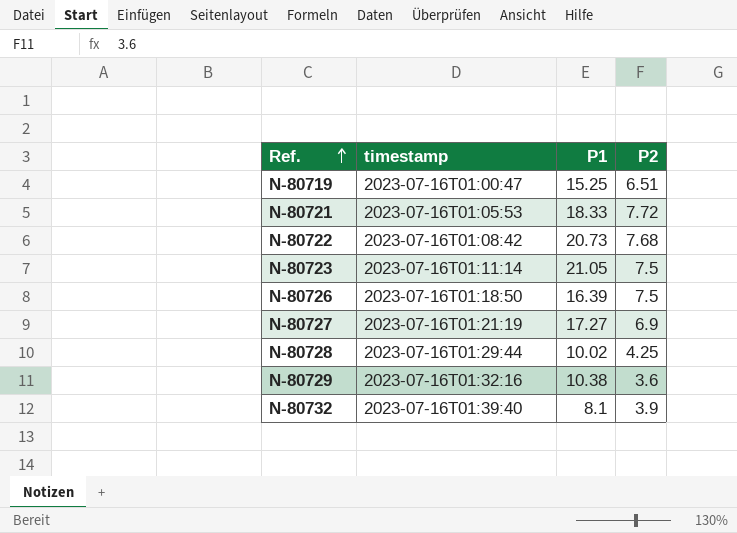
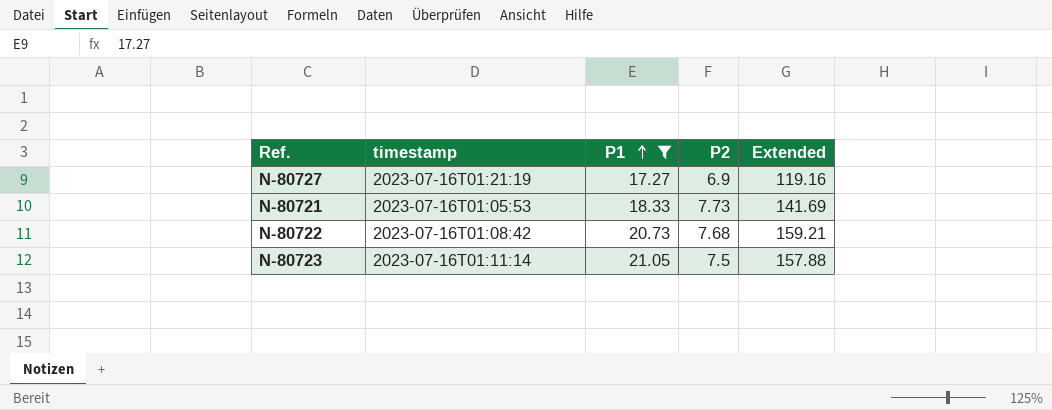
filter: none -> P1 >= 17.27
row order: Ref. ascending -> P1 ascending
column Extended | formula: none -> [P1] * [P2]
N-80721 | P2: 7.72 -> 7.73

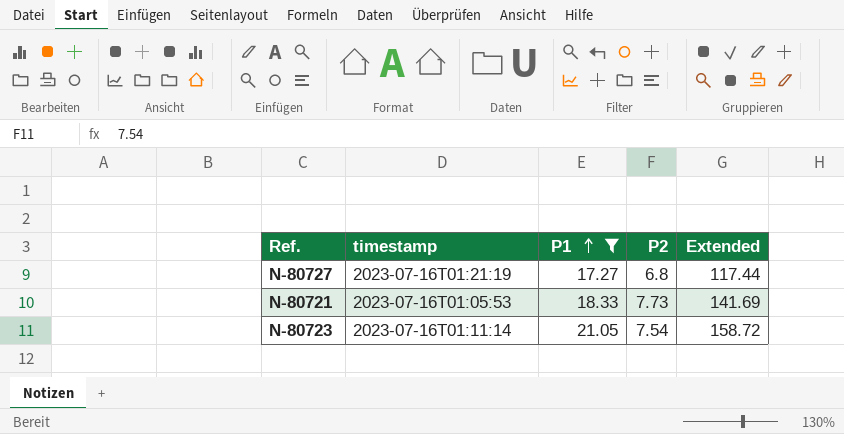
row N-80722: 2023-07-16T01:08:42 | 20.73 | 7.68 | 159.21 -> none
N-80727 | P2: 6.9 -> 6.8
N-80727 | Extended: 119.16 -> 117.44
N-80723 | P2: 7.5 -> 7.54
N-80723 | Extended: 157.88 -> 158.72

